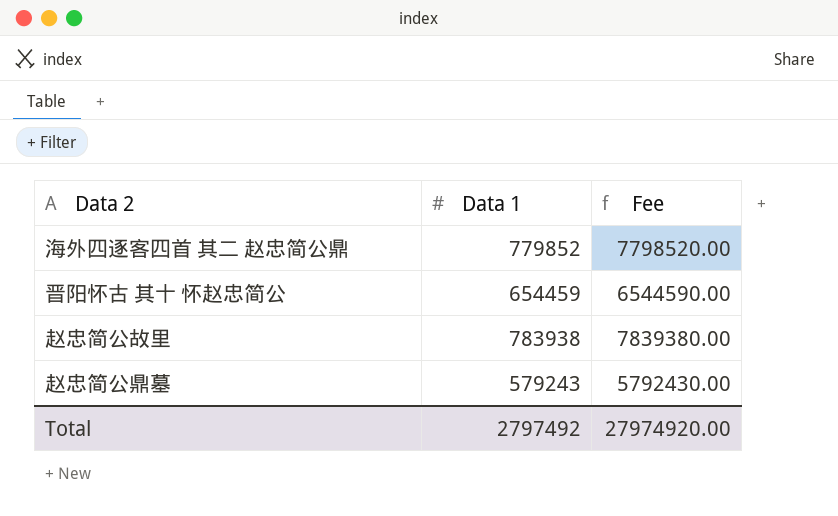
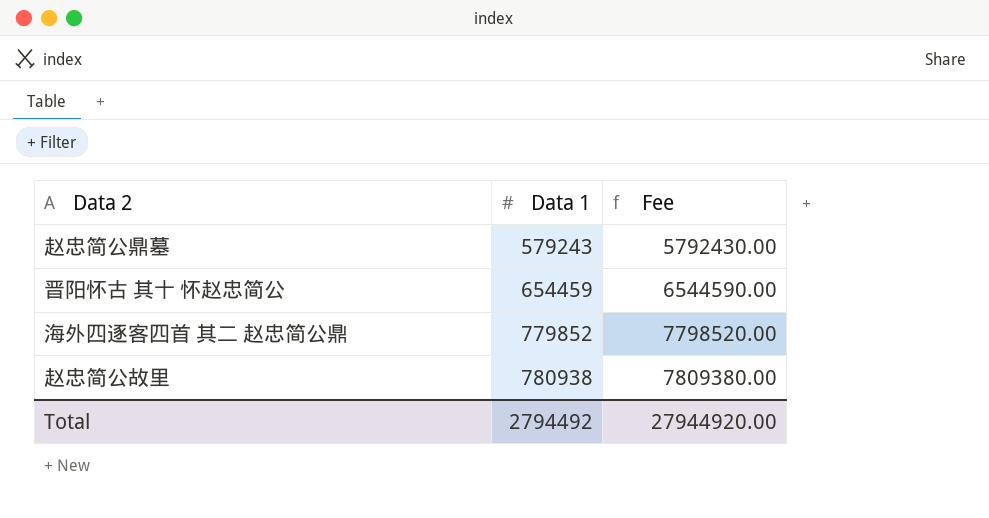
row order: none -> Data 1 ascending
赵忠简公故里 | Data 1: 783938 -> 780938
赵忠简公故里 | Fee: 7839380.00 -> 7809380.00
Total | Data 1: 2797492 -> 2794492
Total | Fee: 27974920.00 -> 27944920.00

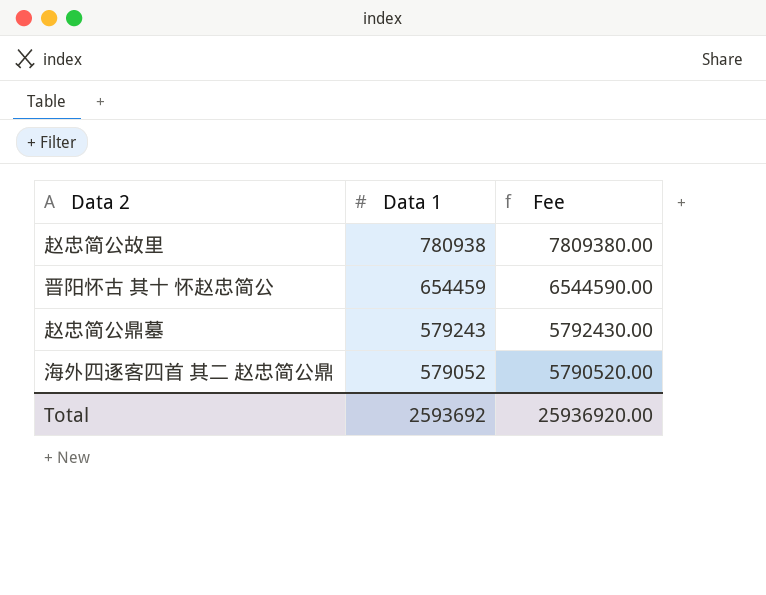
row order: Data 1 ascending -> Data 1 descending
海外四逐客四首 其二 赵忠简公鼎 | Data 1: 779852 -> 579052
海外四逐客四首 其二 赵忠简公鼎 | Fee: 7798520.00 -> 5790520.00
Total | Data 1: 2794492 -> 2593692
Total | Fee: 27944920.00 -> 25936920.00

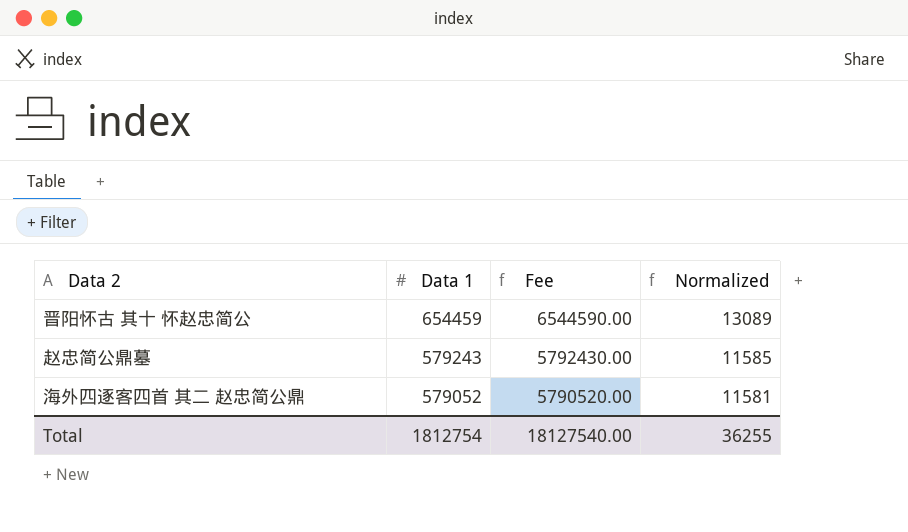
column Normalized | formula: none -> [Data 1] * 0.02
row 赵忠简公故里: 780938 | 7809380.00 -> none
Total | Data 1: 2593692 -> 1812754
Total | Fee: 25936920.00 -> 18127540.00

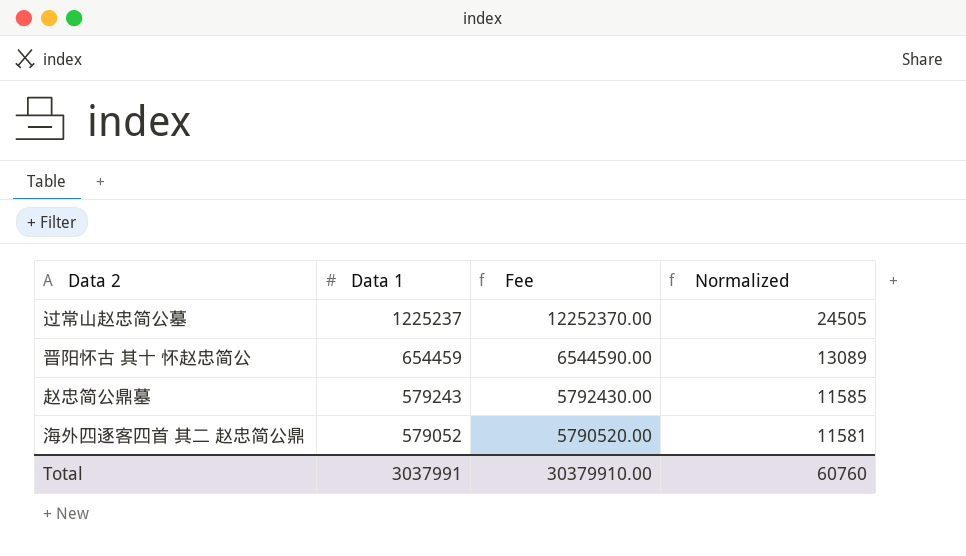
row 过常山赵忠简公墓: none -> 1225237 | 12252370.00 | 24505
Total | Data 1: 1812754 -> 3037991
Total | Fee: 18127540.00 -> 30379910.00
Total | Normalized: 36255 -> 60760

